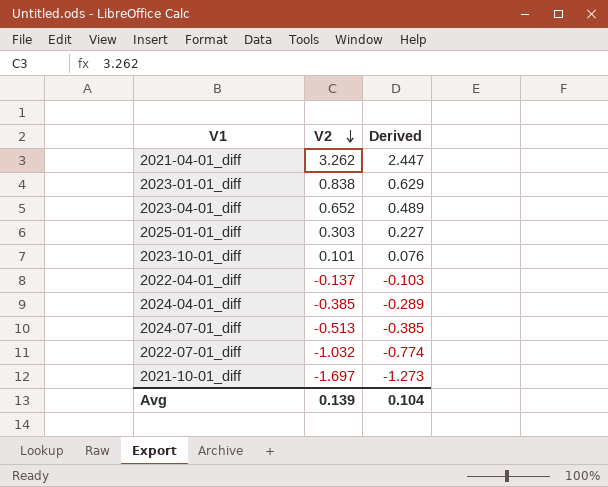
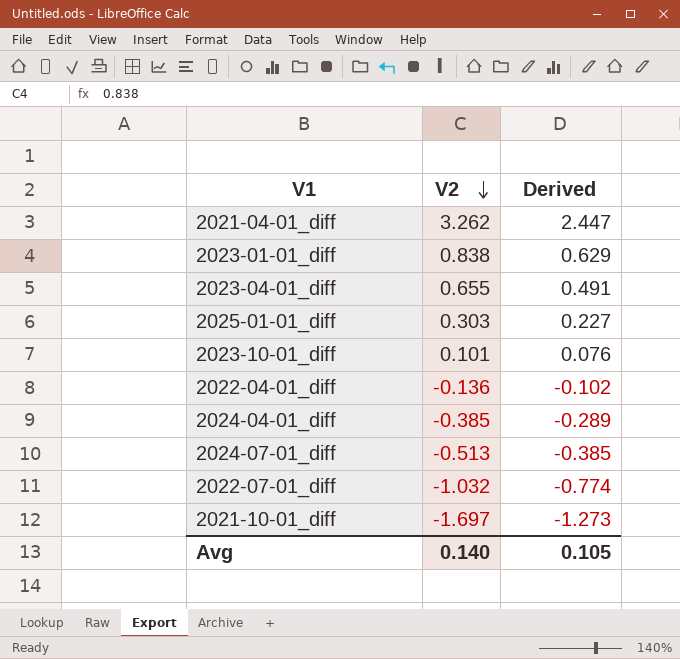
2023-04-01_diff | V2: 0.652 -> 0.655
2023-04-01_diff | Derived: 0.489 -> 0.491
2022-04-01_diff | V2: -0.137 -> -0.136
2022-04-01_diff | Derived: -0.103 -> -0.102
Avg | V2: 0.139 -> 0.140
Avg | Derived: 0.104 -> 0.105

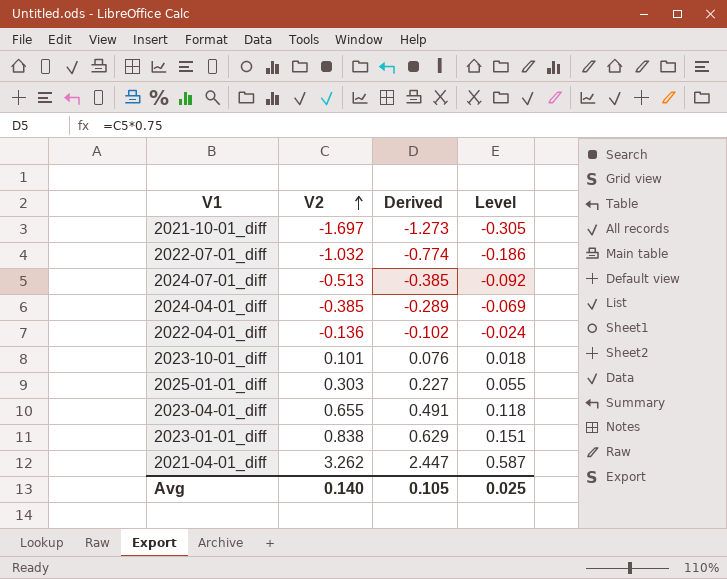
row order: V2 descending -> V2 ascending
column Level | formula: none -> [V2] * 0.18

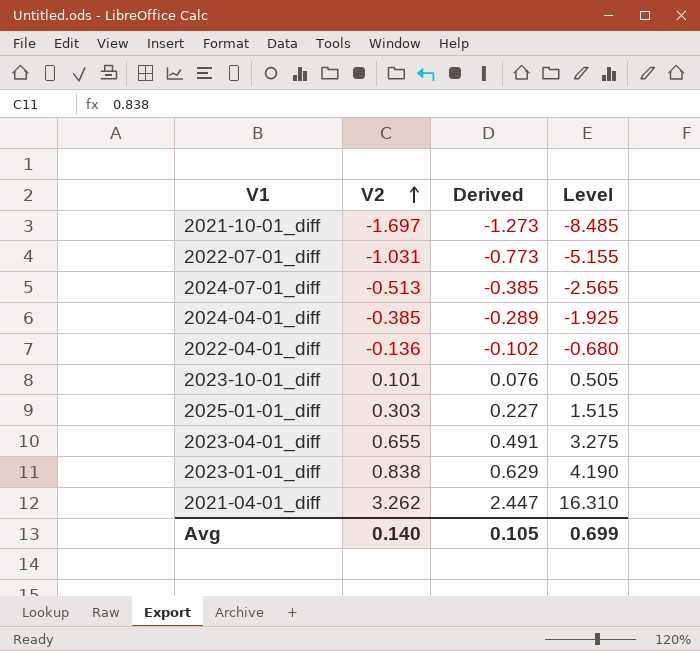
column Level | formula: [V2] * 0.18 -> [V2] * 5
2022-07-01_diff | V2: -1.032 -> -1.031
2022-07-01_diff | Derived: -0.774 -> -0.773
Avg | Level: 0.025 -> 0.699

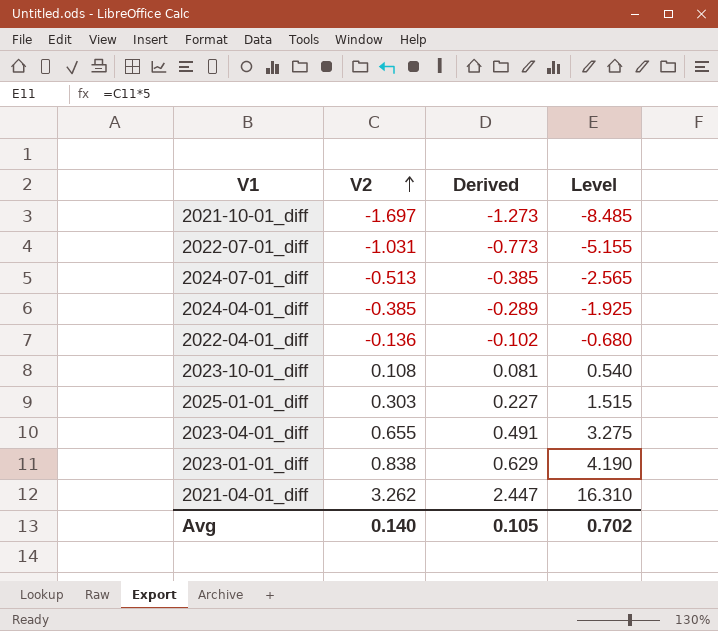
2023-10-01_diff | V2: 0.101 -> 0.108
2023-10-01_diff | Derived: 0.076 -> 0.081
2023-10-01_diff | Level: 0.505 -> 0.540
Avg | Level: 0.699 -> 0.702

